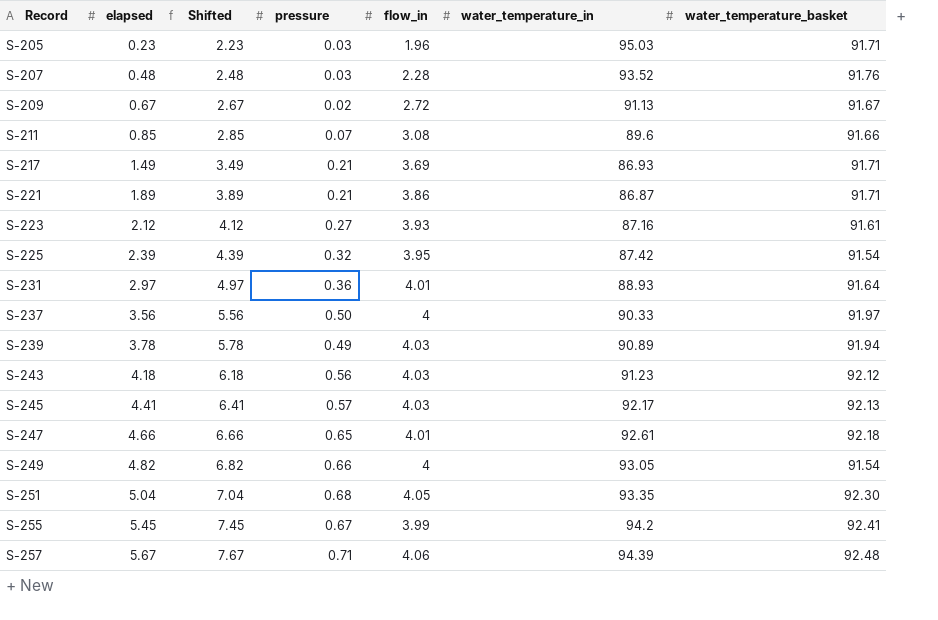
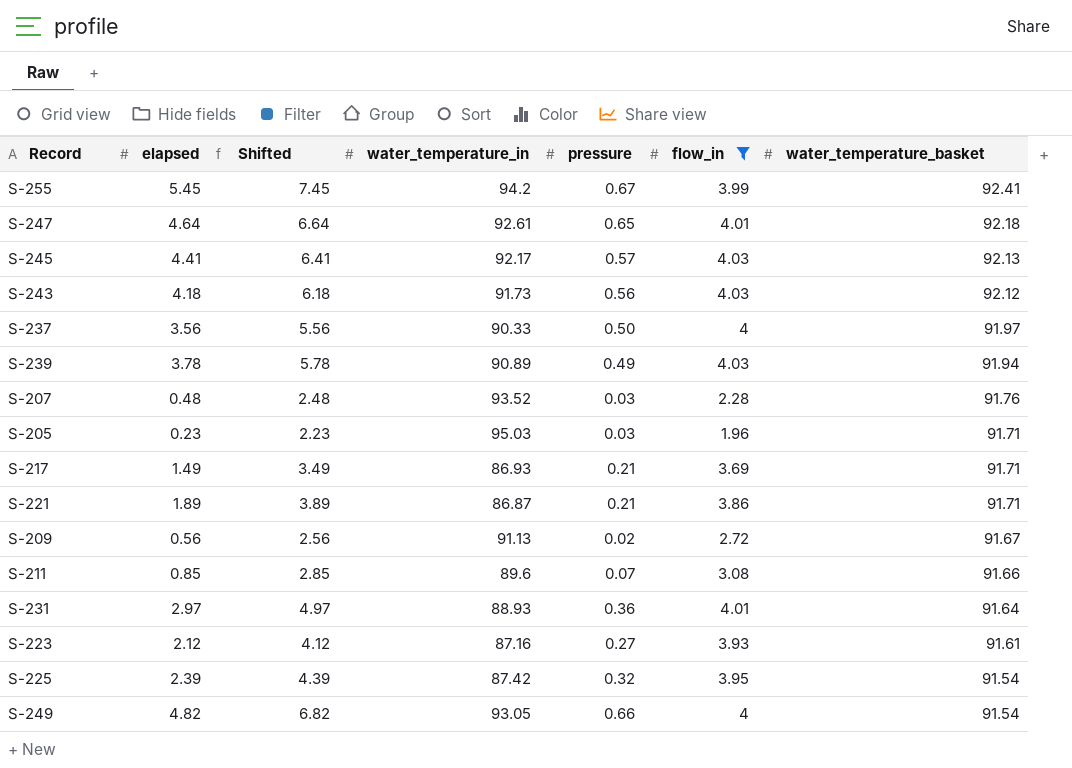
filter: none -> flow_in <= 4.03
row order: Record ascending -> water_temperature_basket descending
column water_temperature_in | position: 6 -> 4
S-247 | elapsed: 4.66 -> 4.64
S-247 | Shifted: 6.66 -> 6.64
S-243 | water_temperature_in: 91.23 -> 91.73
S-209 | elapsed: 0.67 -> 0.56
S-209 | Shifted: 2.67 -> 2.56

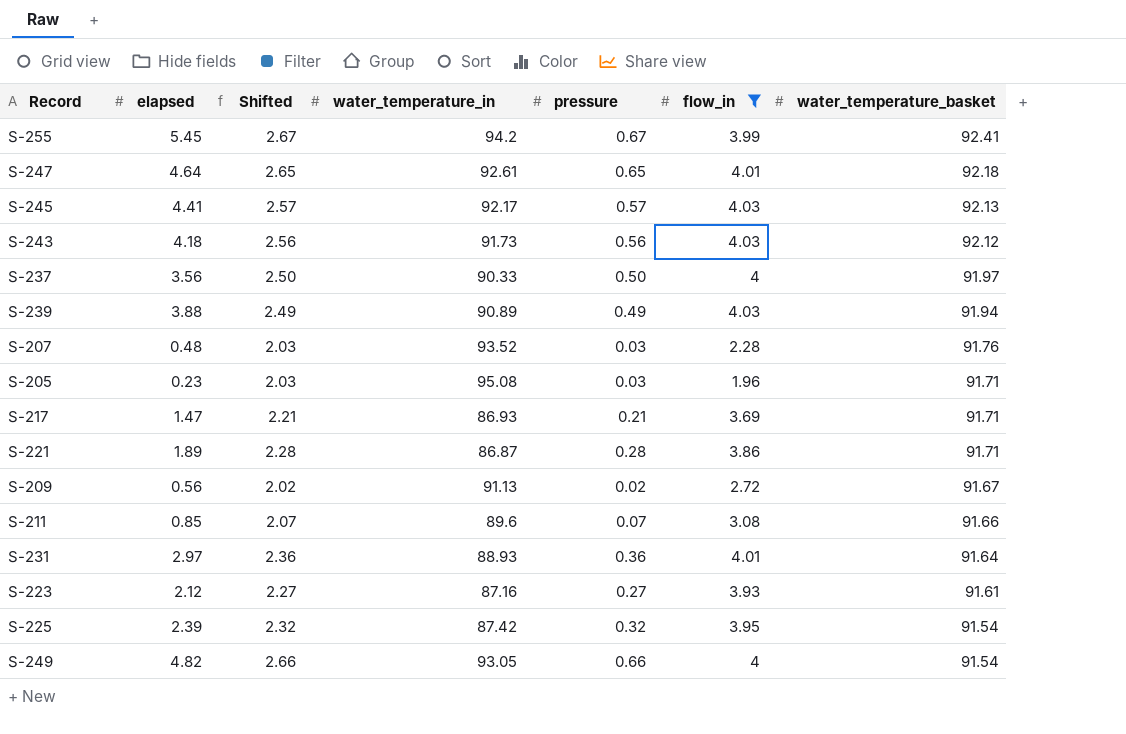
column Shifted | formula: [elapsed] + 2 -> [pressure] + 2
S-239 | elapsed: 3.78 -> 3.88
S-205 | water_temperature_in: 95.03 -> 95.08
S-217 | elapsed: 1.49 -> 1.47
S-221 | pressure: 0.21 -> 0.28

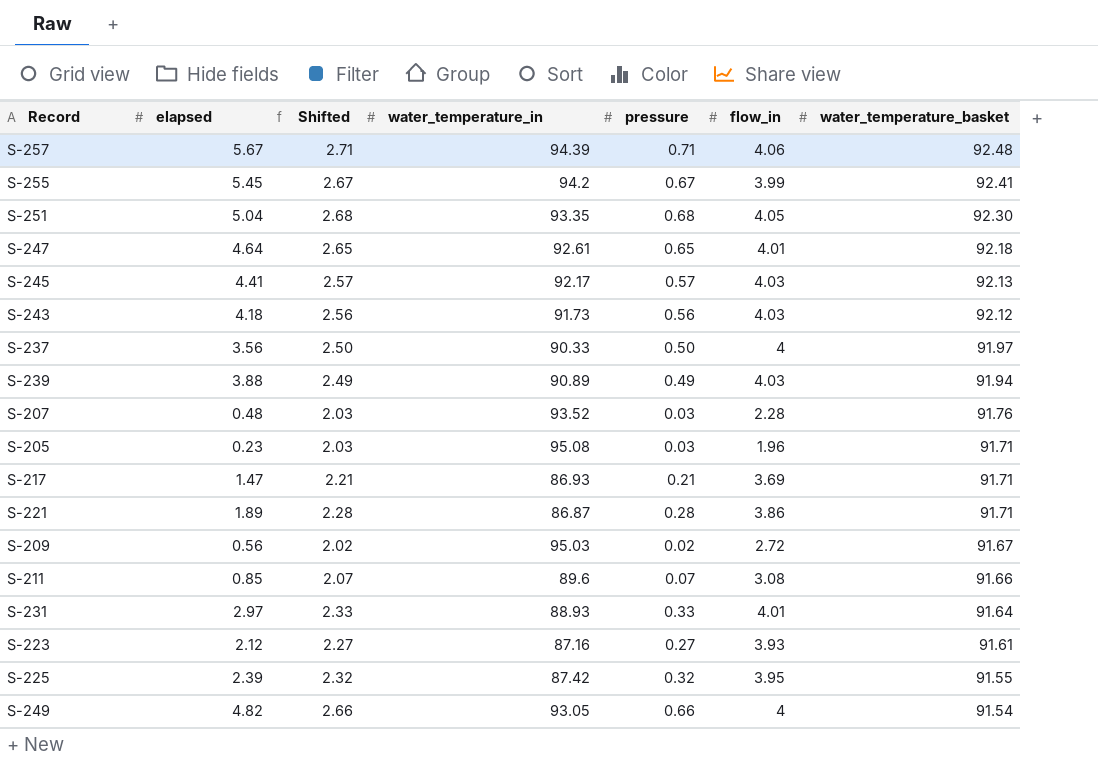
filter: flow_in <= 4.03 -> none
S-209 | water_temperature_in: 91.13 -> 95.03
S-231 | Shifted: 2.36 -> 2.33
S-231 | pressure: 0.36 -> 0.33
S-225 | water_temperature_basket: 91.54 -> 91.55

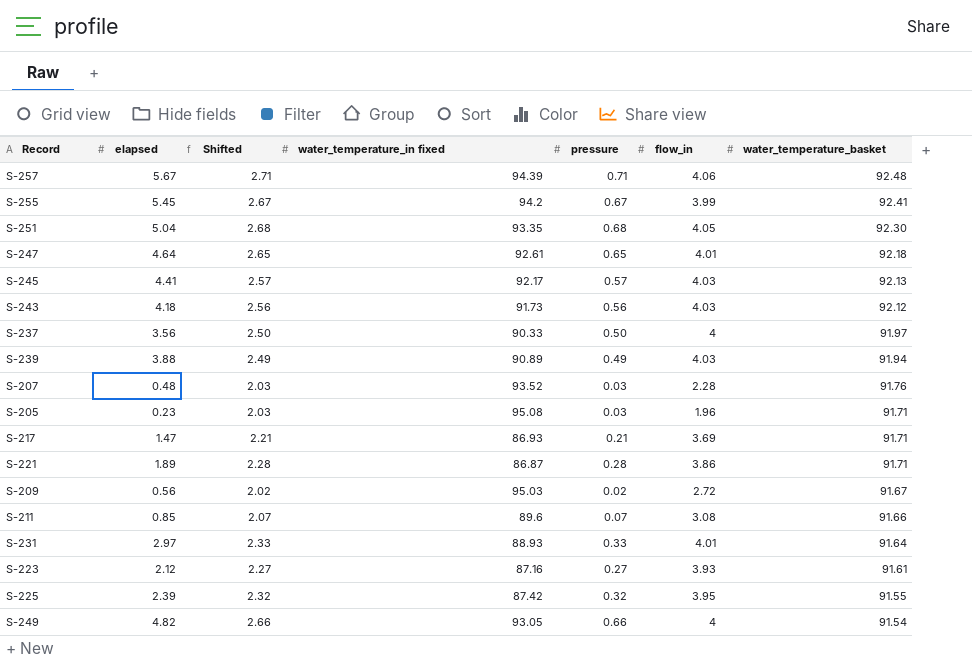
column name: water_temperature_in -> water_temperature_in fixed

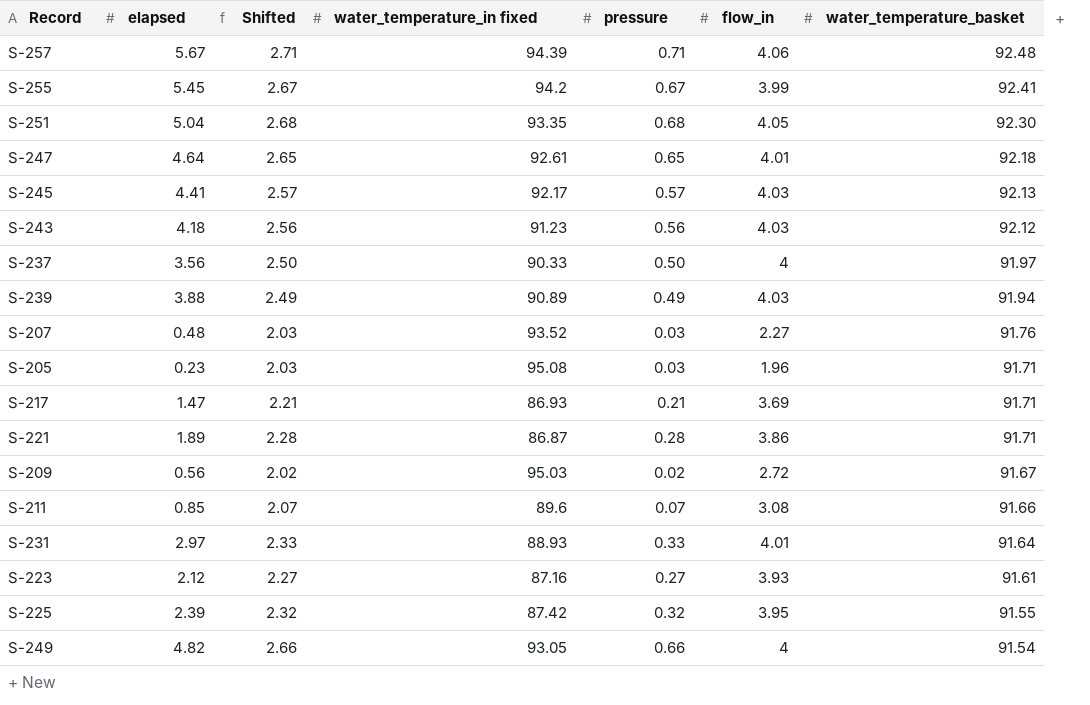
S-243 | water_temperature_in fixed: 91.73 -> 91.23
S-207 | flow_in: 2.28 -> 2.27

